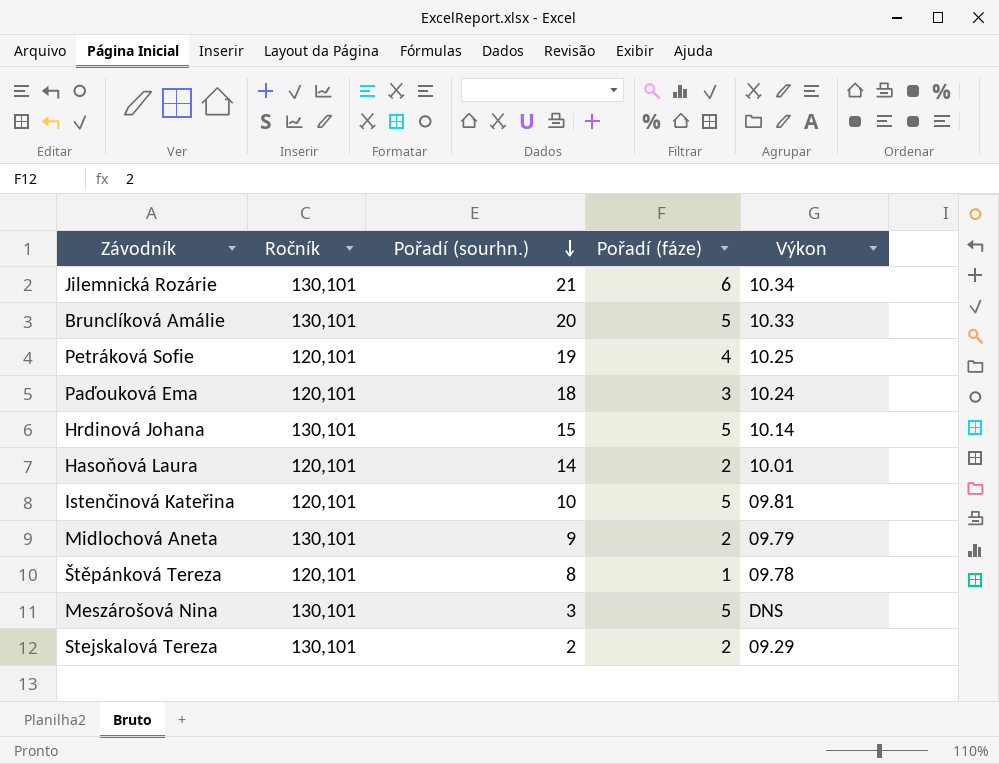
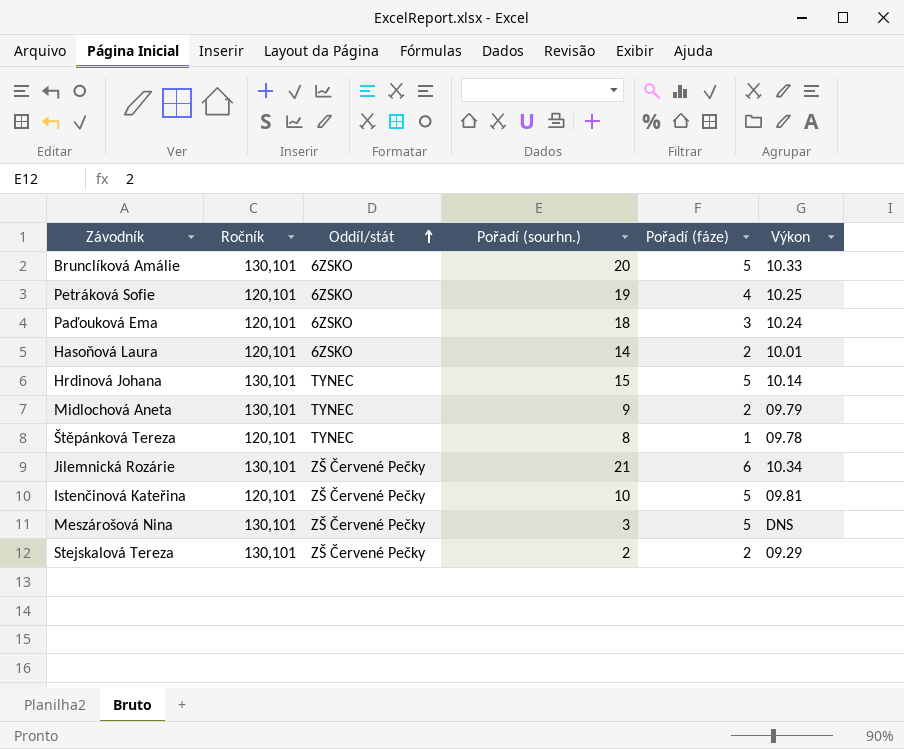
row order: Pořadí (sourhn.) descending -> Oddíl/stát ascending
column Oddíl/stát | position: none -> 3

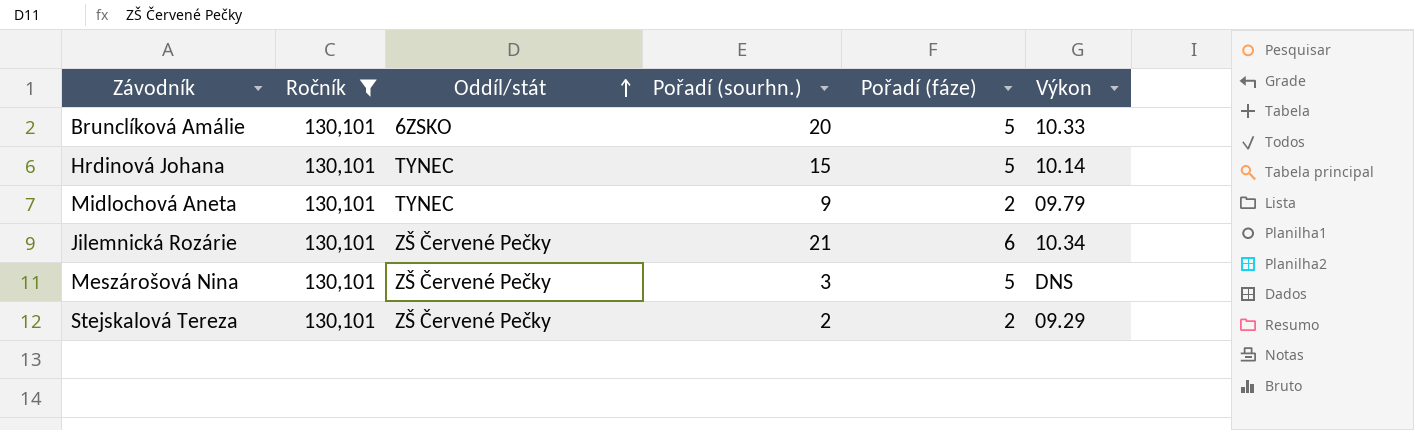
filter: none -> Ročník = 130,101

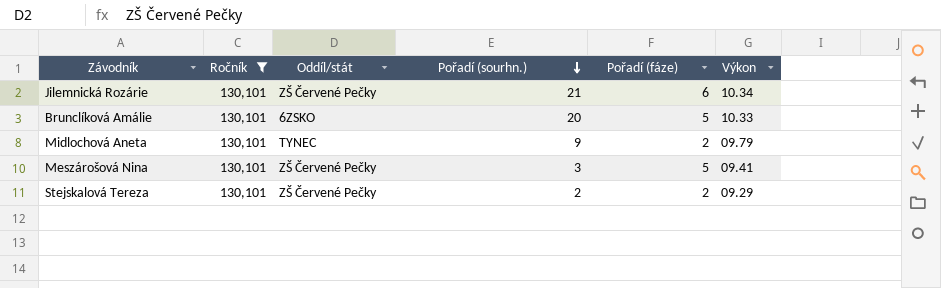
row order: Oddíl/stát ascending -> Pořadí (sourhn.) descending
row Hrdinová Johana: 130,101 | TYNEC | 15 | 5 | 10.14 -> none
Meszárošová Nina | Výkon: DNS -> 09.41

